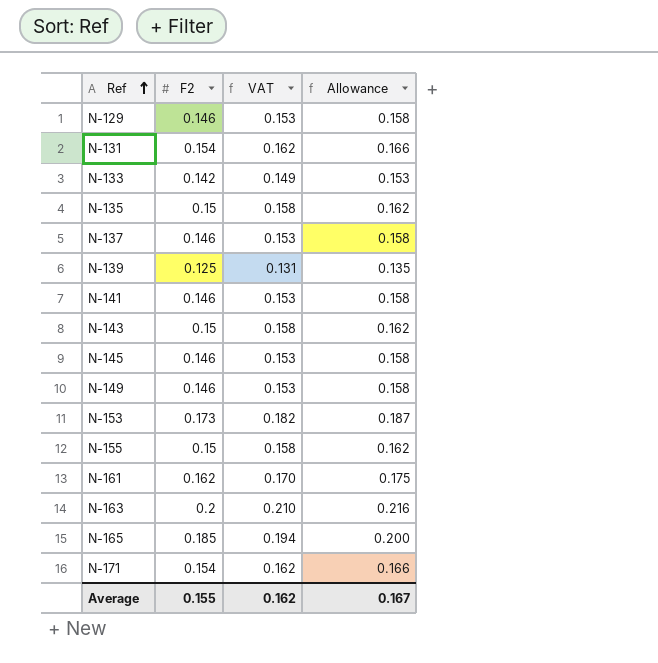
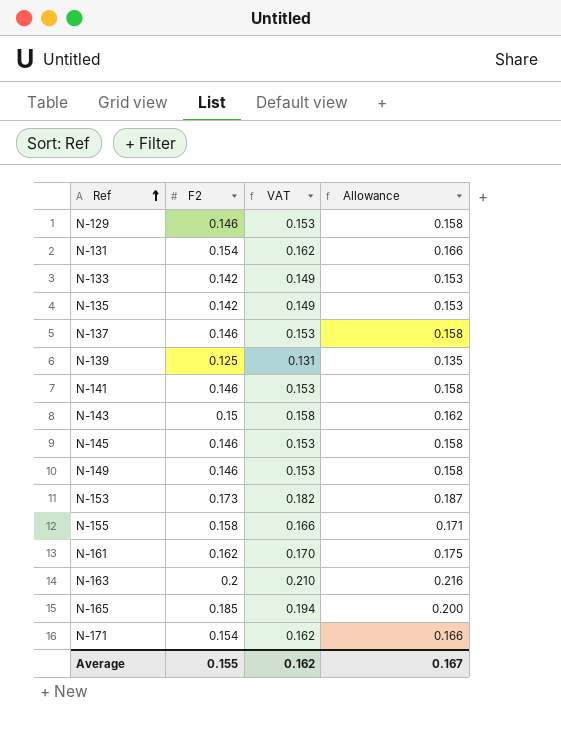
N-135 | F2: 0.15 -> 0.142
N-135 | VAT: 0.158 -> 0.149
N-135 | Allowance: 0.162 -> 0.153
N-155 | F2: 0.15 -> 0.158
N-155 | VAT: 0.158 -> 0.166
N-155 | Allowance: 0.162 -> 0.171

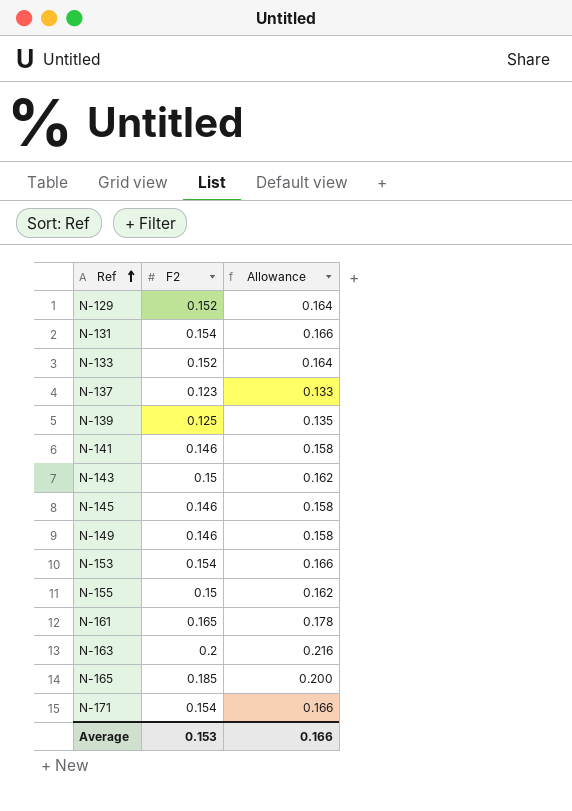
column VAT | formula: [F2] * 1.05 -> none
row N-135: 0.142 | 0.149 | 0.153 -> none
N-129 | F2: 0.146 -> 0.152
N-129 | Allowance: 0.158 -> 0.164
N-133 | F2: 0.142 -> 0.152
N-133 | Allowance: 0.153 -> 0.164
N-137 | F2: 0.146 -> 0.123
N-137 | Allowance: 0.158 -> 0.133
N-153 | F2: 0.173 -> 0.154
N-153 | Allowance: 0.187 -> 0.166
N-155 | F2: 0.158 -> 0.15
N-155 | Allowance: 0.171 -> 0.162
N-161 | F2: 0.162 -> 0.165
N-161 | Allowance: 0.175 -> 0.178
Average | F2: 0.155 -> 0.153
Average | Allowance: 0.167 -> 0.166

